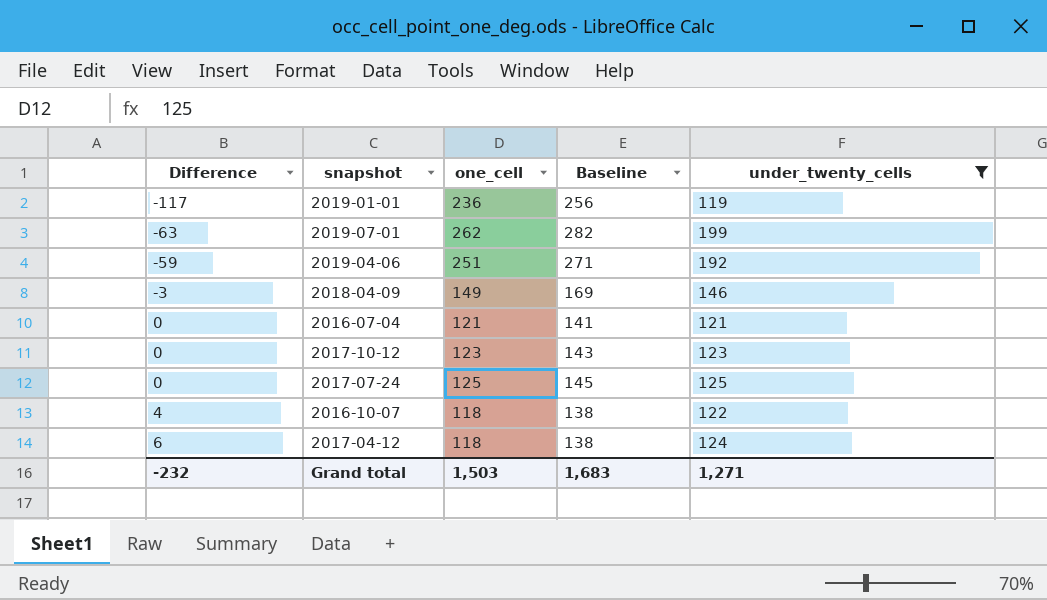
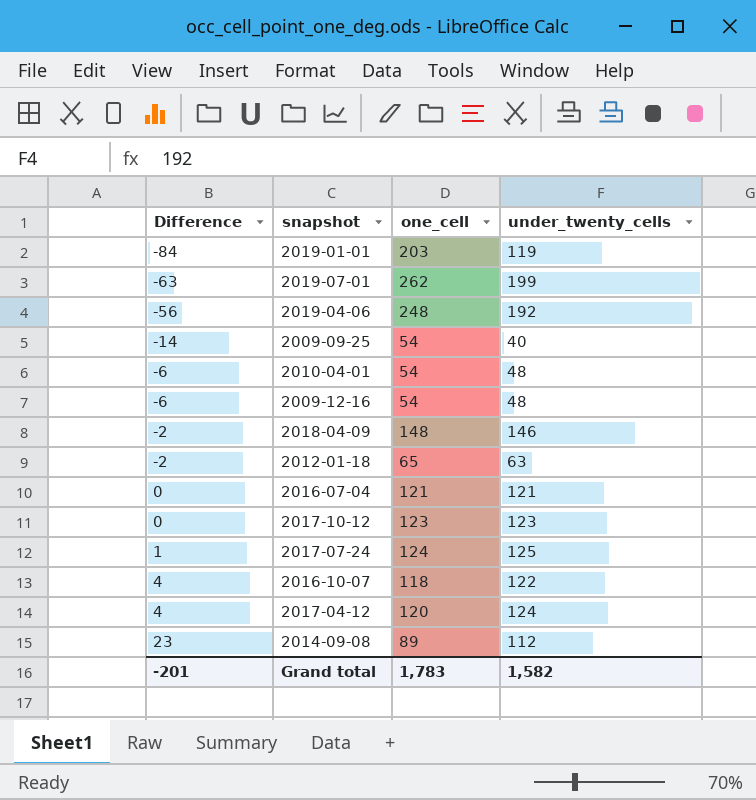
filter: under_twenty_cells >= 119 -> none
column Baseline | formula: [one_cell] + 20 -> none
2019-01-01 | Difference: -117 -> -84
2019-01-01 | one_cell: 236 -> 203
2019-04-06 | Difference: -59 -> -56
2019-04-06 | one_cell: 251 -> 248
2018-04-09 | Difference: -3 -> -2
2018-04-09 | one_cell: 149 -> 148
2017-07-24 | Difference: 0 -> 1
2017-07-24 | one_cell: 125 -> 124
2017-04-12 | Difference: 6 -> 4
2017-04-12 | one_cell: 118 -> 120
Grand total | Difference: -232 -> -201
Grand total | one_cell: 1,503 -> 1,783
Grand total | under_twenty_cells: 1,271 -> 1,582

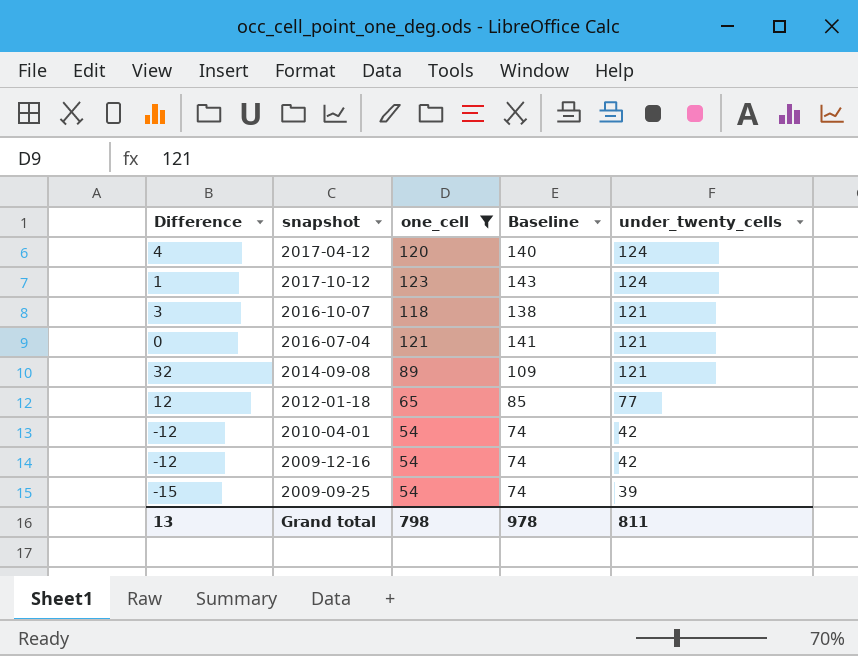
filter: none -> one_cell <= 123
row order: Difference ascending -> under_twenty_cells descending
column Baseline | formula: none -> [one_cell] + 20
2017-10-12 | Difference: 0 -> 1
2017-10-12 | under_twenty_cells: 123 -> 124
2016-10-07 | Difference: 4 -> 3
2016-10-07 | under_twenty_cells: 122 -> 121
2014-09-08 | Difference: 23 -> 32
2014-09-08 | under_twenty_cells: 112 -> 121
2012-01-18 | Difference: -2 -> 12
2012-01-18 | under_twenty_cells: 63 -> 77
2010-04-01 | Difference: -6 -> -12
2010-04-01 | under_twenty_cells: 48 -> 42
2009-12-16 | Difference: -6 -> -12
2009-12-16 | under_twenty_cells: 48 -> 42
2009-09-25 | Difference: -14 -> -15
2009-09-25 | under_twenty_cells: 40 -> 39
Grand total | Difference: -201 -> 13
Grand total | one_cell: 1,783 -> 798
Grand total | under_twenty_cells: 1,582 -> 811

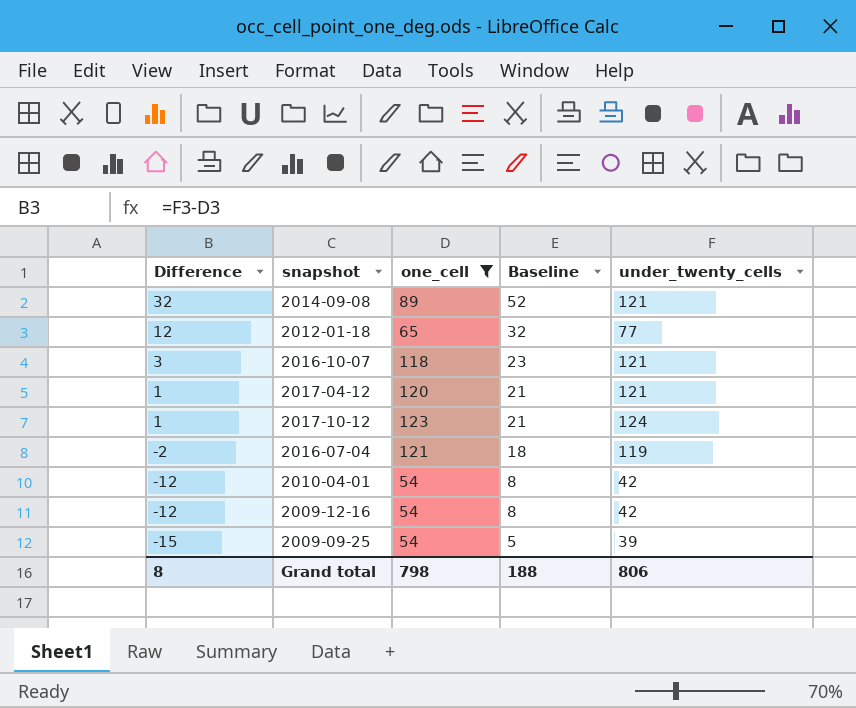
row order: under_twenty_cells descending -> Difference descending
column Baseline | formula: [one_cell] + 20 -> [Difference] + 20
2017-04-12 | Difference: 4 -> 1
2017-04-12 | under_twenty_cells: 124 -> 121
2016-07-04 | Difference: 0 -> -2
2016-07-04 | under_twenty_cells: 121 -> 119
Grand total | Difference: 13 -> 8
Grand total | Baseline: 978 -> 188
Grand total | under_twenty_cells: 811 -> 806

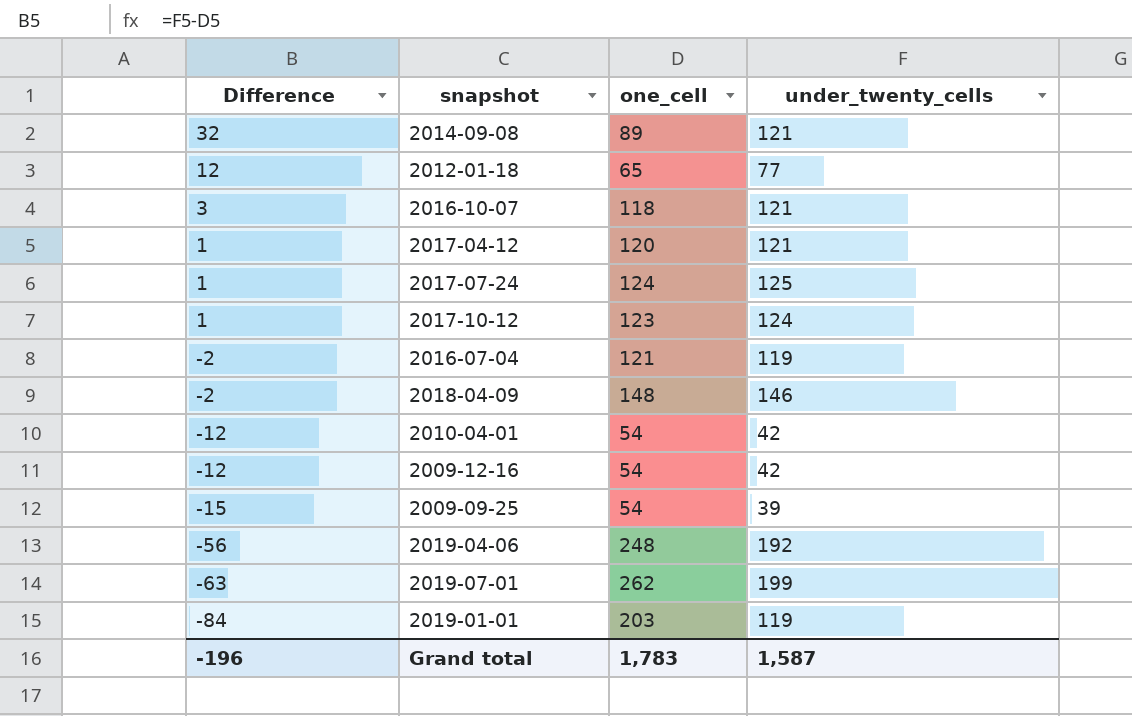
filter: one_cell <= 123 -> none
column Baseline | formula: [Difference] + 20 -> none
Grand total | Difference: 8 -> -196
Grand total | one_cell: 798 -> 1,783
Grand total | under_twenty_cells: 806 -> 1,587

